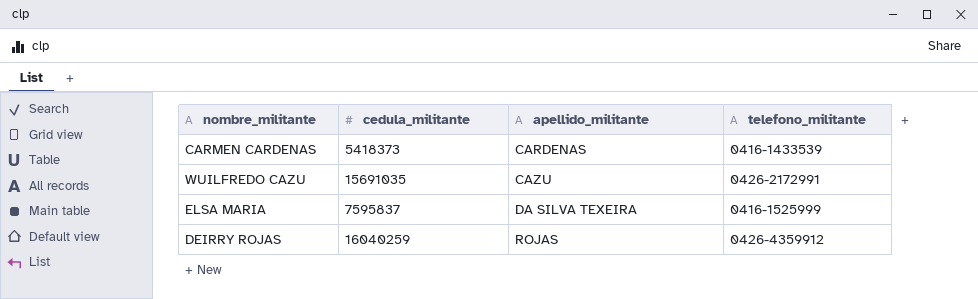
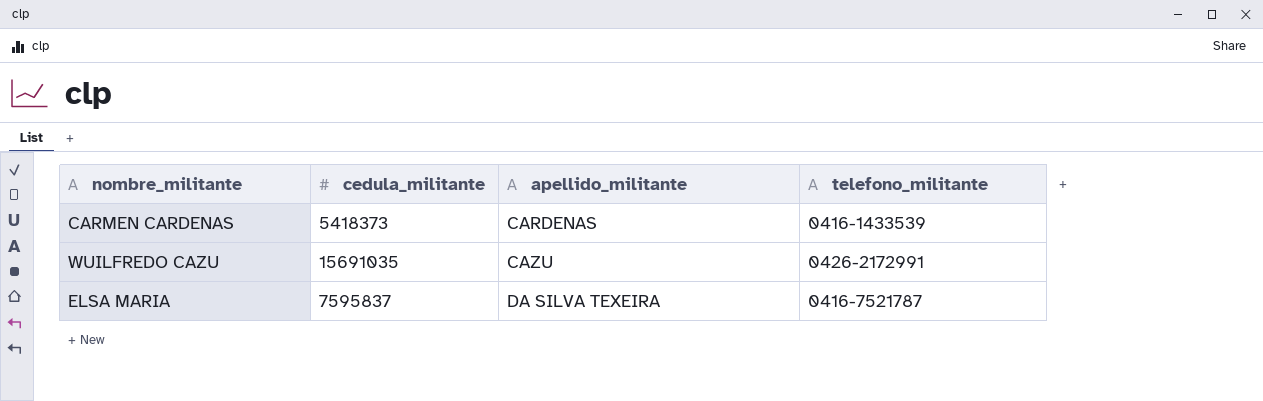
row DEIRRY ROJAS: 16040259 | ROJAS | 0426-4359912 -> none
ELSA MARIA | telefono_militante: 0416-1525999 -> 0416-7521787

